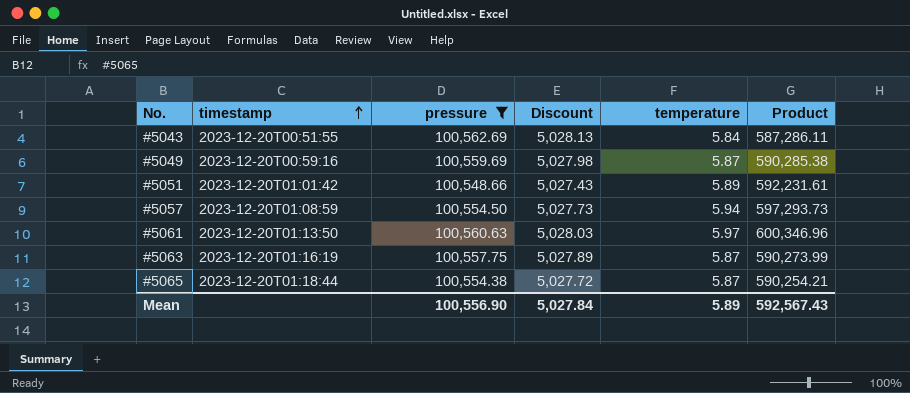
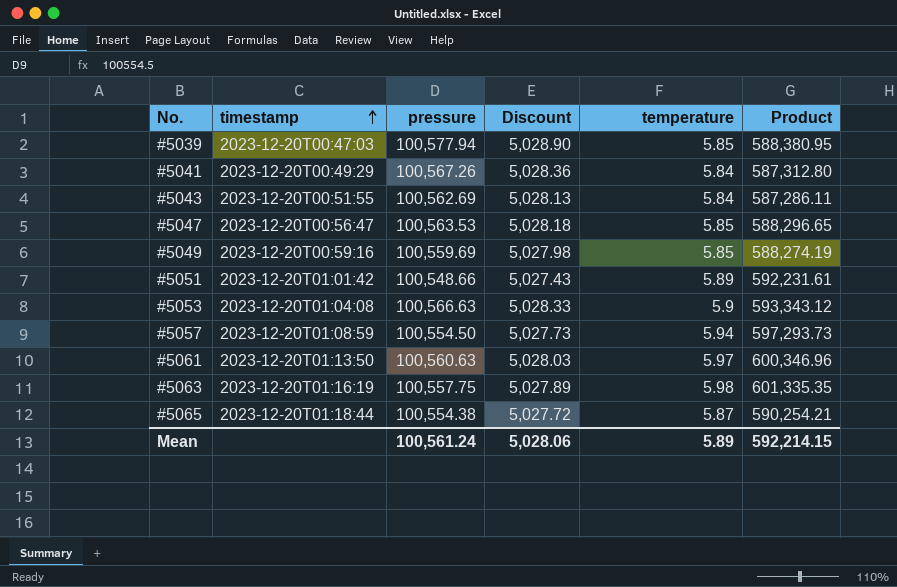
filter: pressure <= 100,562.69 -> none
#5049 | temperature: 5.87 -> 5.85
#5049 | Product: 590,285.38 -> 588,274.19
#5063 | temperature: 5.87 -> 5.98
#5063 | Product: 590,273.99 -> 601,335.35
Mean | pressure: 100,556.90 -> 100,561.24
Mean | Discount: 5,027.84 -> 5,028.06
Mean | Product: 592,567.43 -> 592,214.15

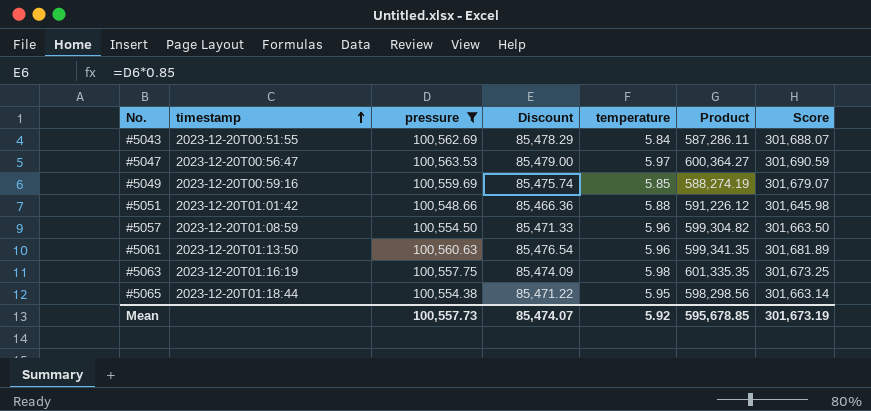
filter: none -> pressure <= 100,563.53
column Discount | formula: [pressure] * 0.05 -> [pressure] * 0.85
column Score | formula: none -> [pressure] * 3
#5047 | temperature: 5.85 -> 5.97
#5047 | Product: 588,296.65 -> 600,364.27
#5051 | temperature: 5.89 -> 5.88
#5051 | Product: 592,231.61 -> 591,226.12
#5057 | temperature: 5.94 -> 5.96
#5057 | Product: 597,293.73 -> 599,304.82
#5061 | temperature: 5.97 -> 5.96
#5061 | Product: 600,346.96 -> 599,341.35
#5065 | temperature: 5.87 -> 5.95
#5065 | Product: 590,254.21 -> 598,298.56
Mean | pressure: 100,561.24 -> 100,557.73
Mean | Discount: 5,028.06 -> 85,474.07
Mean | temperature: 5.89 -> 5.92
Mean | Product: 592,214.15 -> 595,678.85

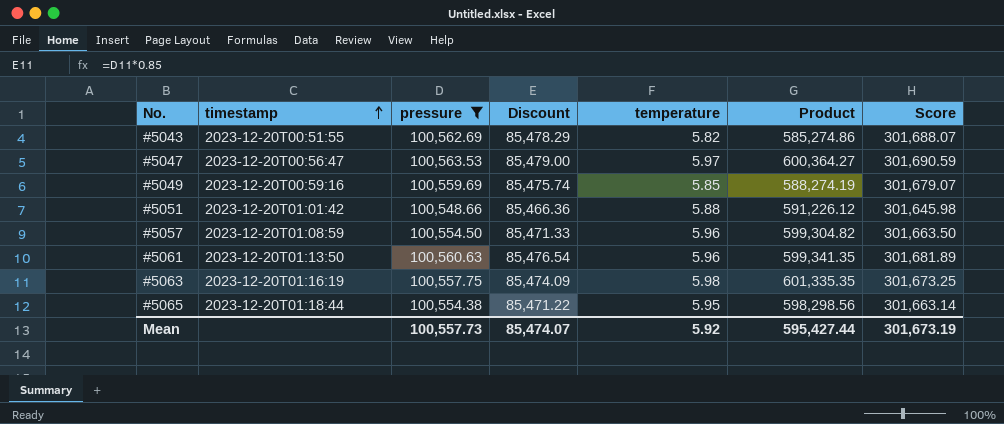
#5043 | temperature: 5.84 -> 5.82
#5043 | Product: 587,286.11 -> 585,274.86
Mean | Product: 595,678.85 -> 595,427.44

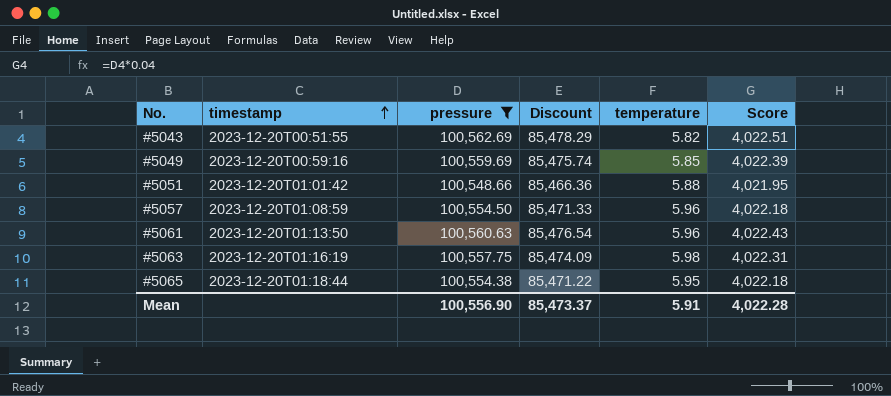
column Product | formula: [pressure] * [temperature] -> none
column Score | formula: [pressure] * 3 -> [pressure] * 0.04
row #5047: 2023-12-20T00:56:47 | 100,563.53 | 85,479.00 | 5.97 | 600,364.27 | 301,690.59 -> none
Mean | pressure: 100,557.73 -> 100,556.90
Mean | Discount: 85,474.07 -> 85,473.37
Mean | temperature: 5.92 -> 5.91
Mean | Score: 301,673.19 -> 4,022.28

